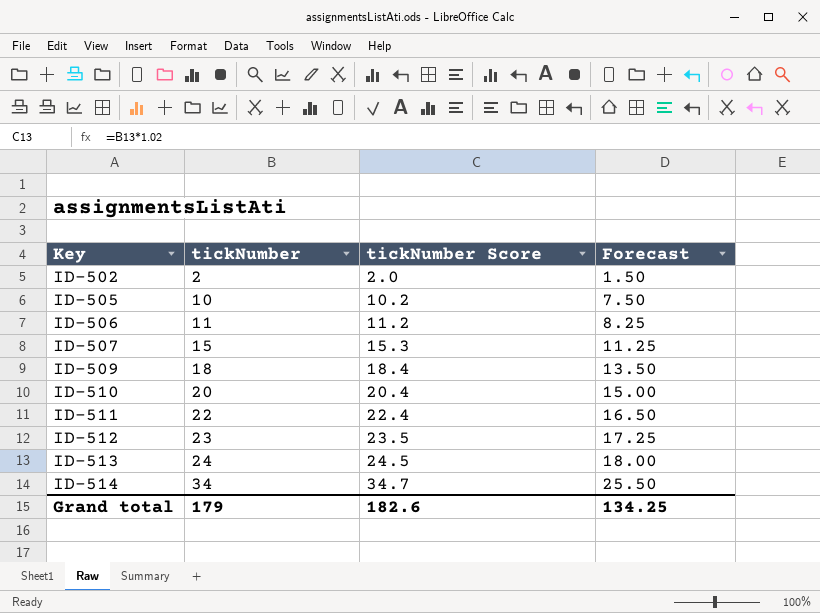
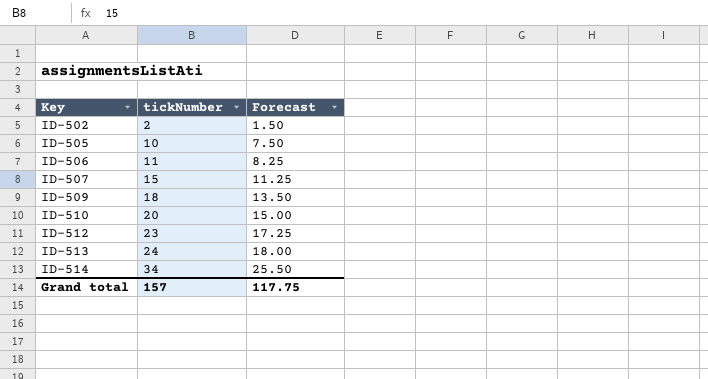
column tickNumber Score | formula: [tickNumber] * 1.02 -> none
row ID-511: 22 | 22.4 | 16.50 -> none
Grand total | tickNumber: 179 -> 157
Grand total | Forecast: 134.25 -> 117.75

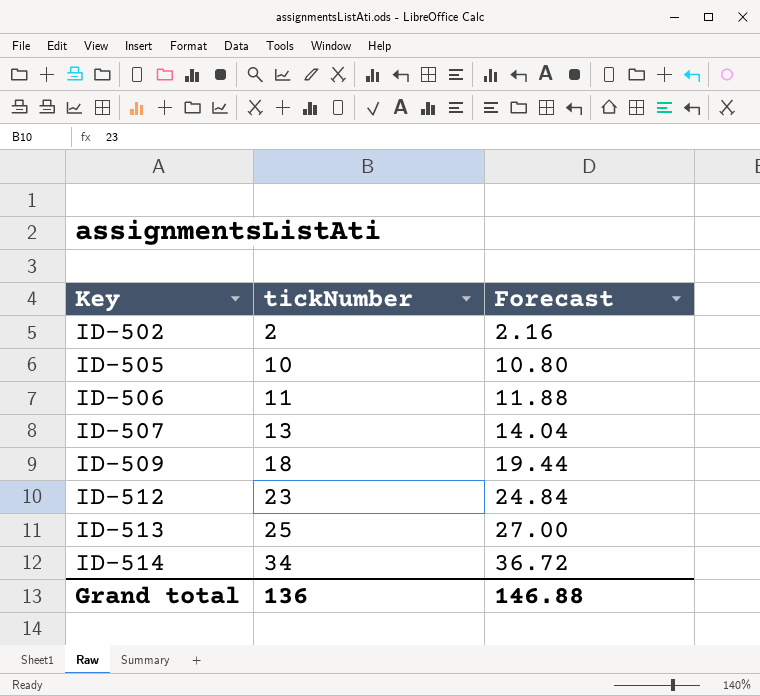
column Forecast | formula: [tickNumber] * 0.75 -> [tickNumber] * 1.08
row ID-510: 20 | 15.00 -> none
ID-507 | tickNumber: 15 -> 13
ID-513 | tickNumber: 24 -> 25
Grand total | tickNumber: 157 -> 136
Grand total | Forecast: 117.75 -> 146.88

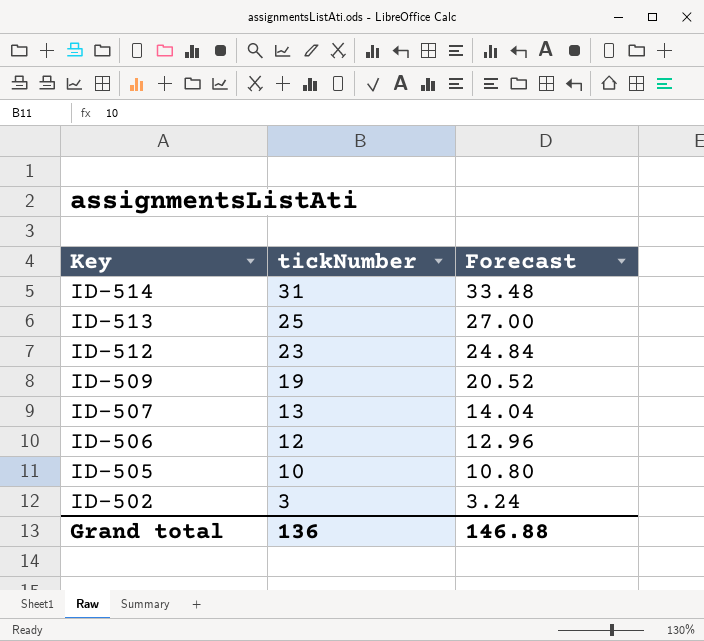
row order: Key ascending -> Key descending
ID-514 | tickNumber: 34 -> 31
ID-514 | Forecast: 36.72 -> 33.48
ID-509 | tickNumber: 18 -> 19
ID-509 | Forecast: 19.44 -> 20.52
ID-506 | tickNumber: 11 -> 12
ID-506 | Forecast: 11.88 -> 12.96
ID-502 | tickNumber: 2 -> 3
ID-502 | Forecast: 2.16 -> 3.24

